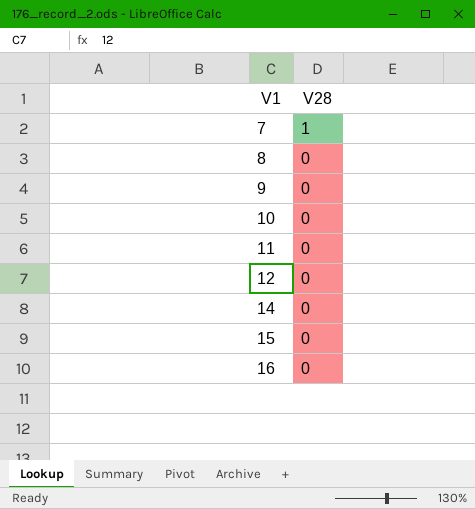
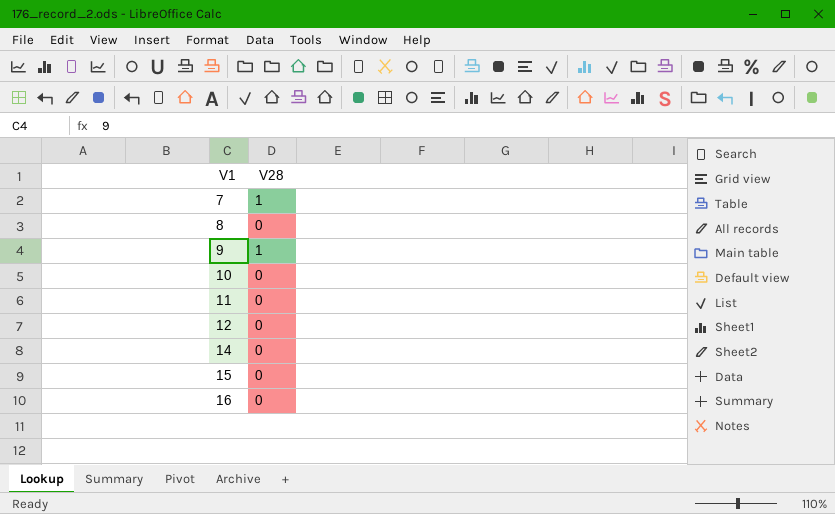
9 | V28: 0 -> 1

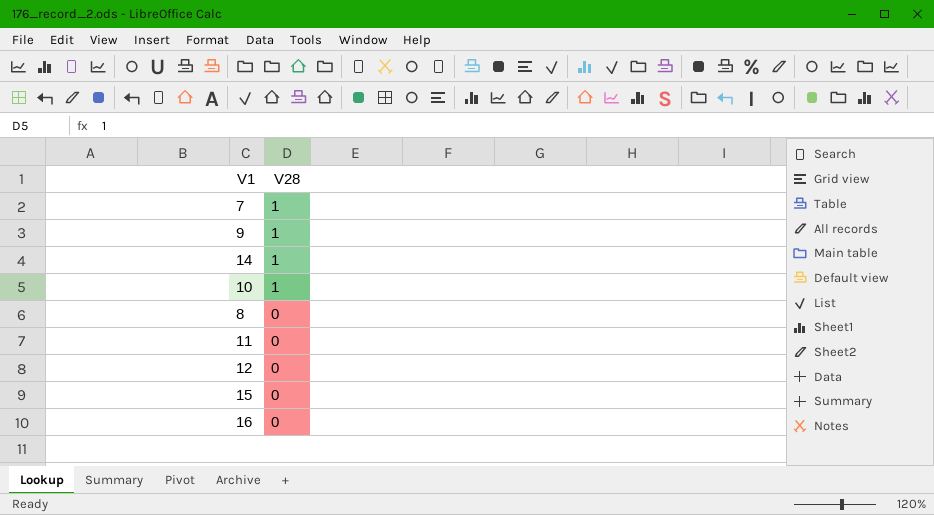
row order: V1 ascending -> V28 descending
14 | V28: 0 -> 1
10 | V28: 0 -> 1

